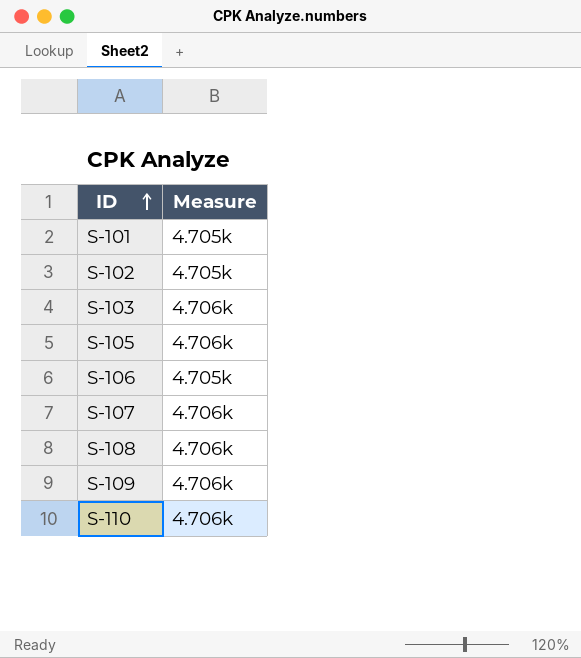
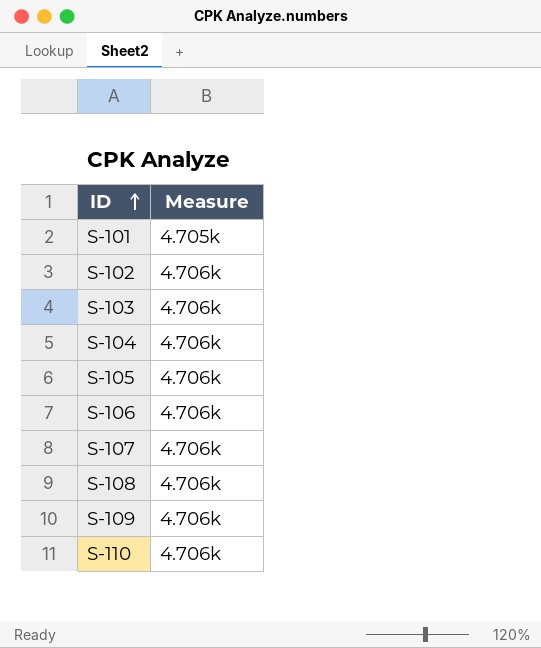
S-102 | Measure: 4.705k -> 4.706k
row S-104: none -> 4.706k
S-106 | Measure: 4.705k -> 4.706k

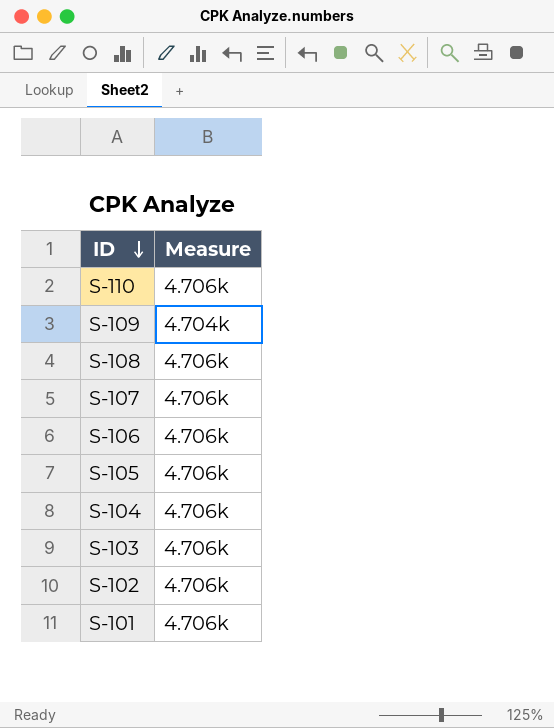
row order: ID ascending -> ID descending
S-109 | Measure: 4.706k -> 4.704k
S-101 | Measure: 4.705k -> 4.706k

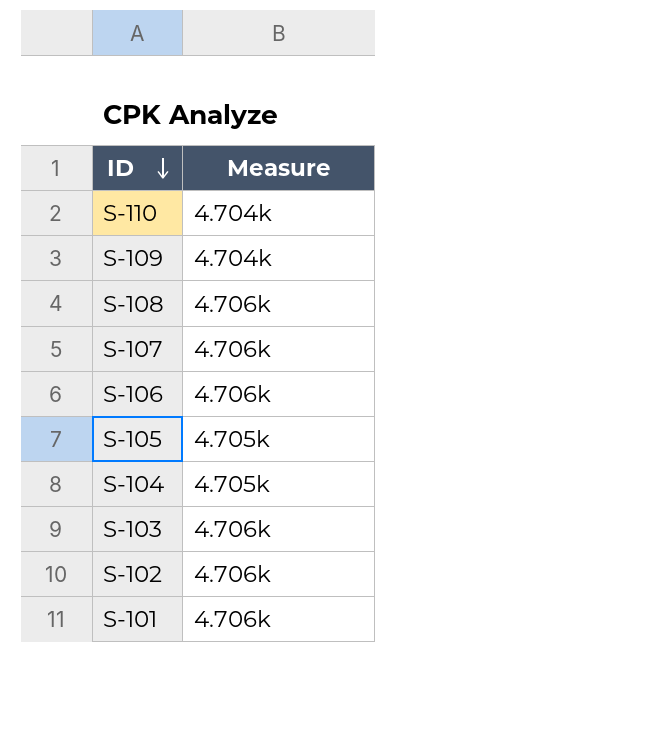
S-110 | Measure: 4.706k -> 4.704k
S-105 | Measure: 4.706k -> 4.705k
S-104 | Measure: 4.706k -> 4.705k

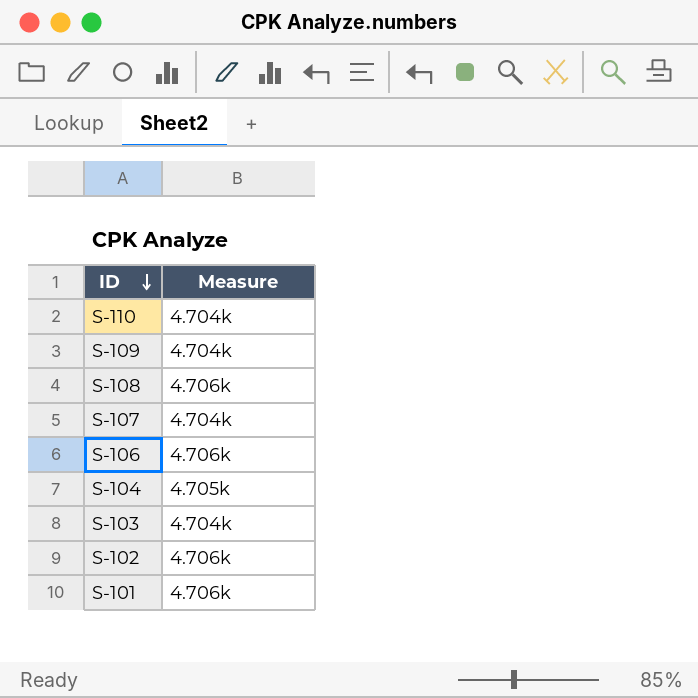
row S-105: 4.705k -> none
S-107 | Measure: 4.706k -> 4.704k
S-103 | Measure: 4.706k -> 4.704k

